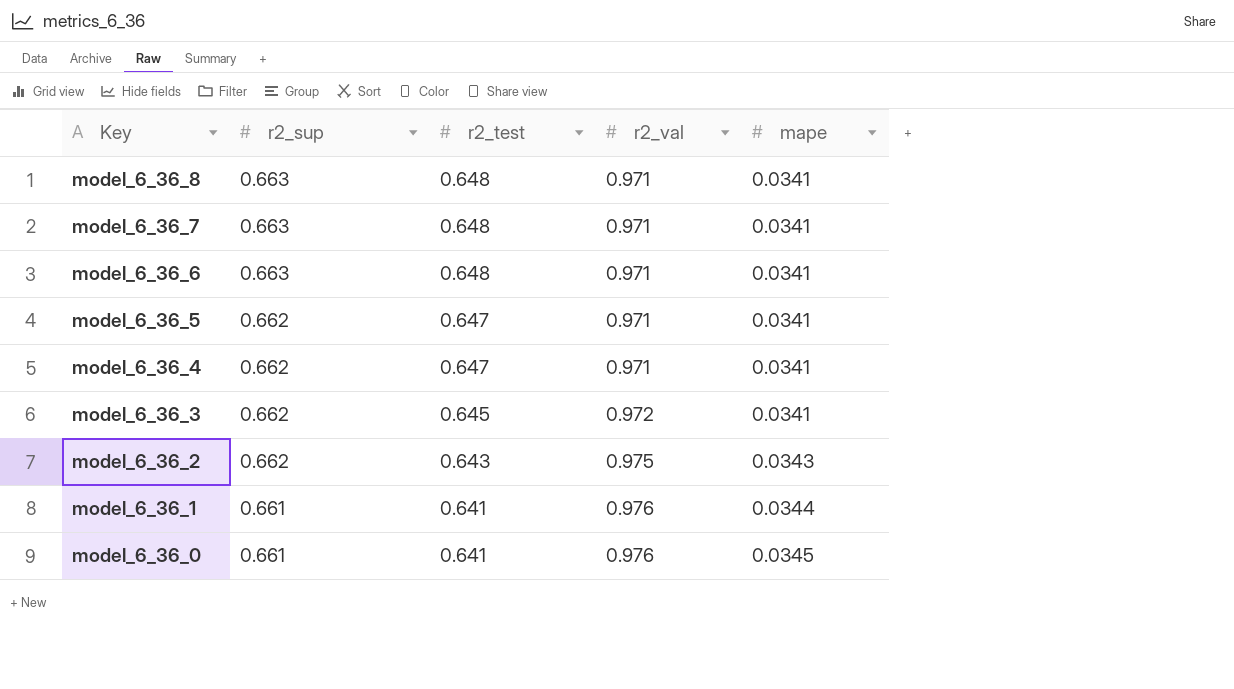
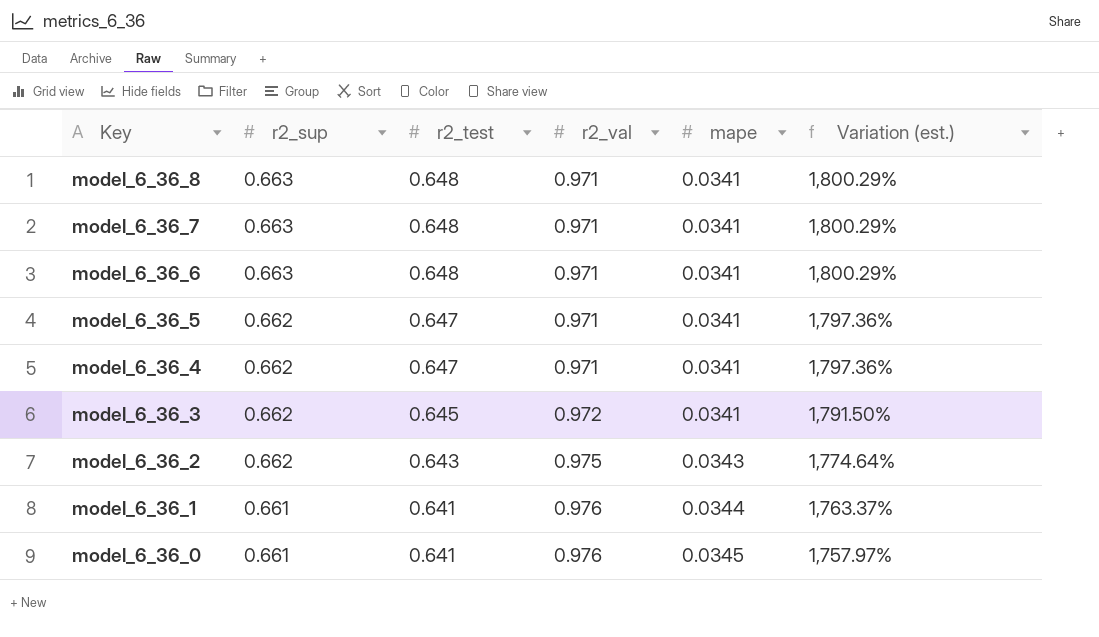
column Variation (est.) | formula: none -> ([r2_test] - [mape]) / [mape]

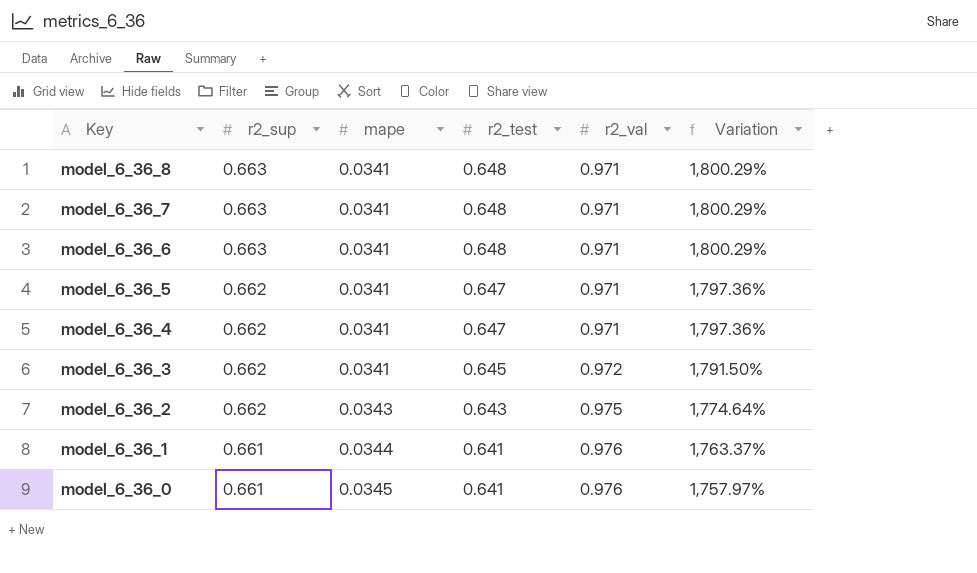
column mape | position: 5 -> 3
column name: Variation (est.) -> Variation

